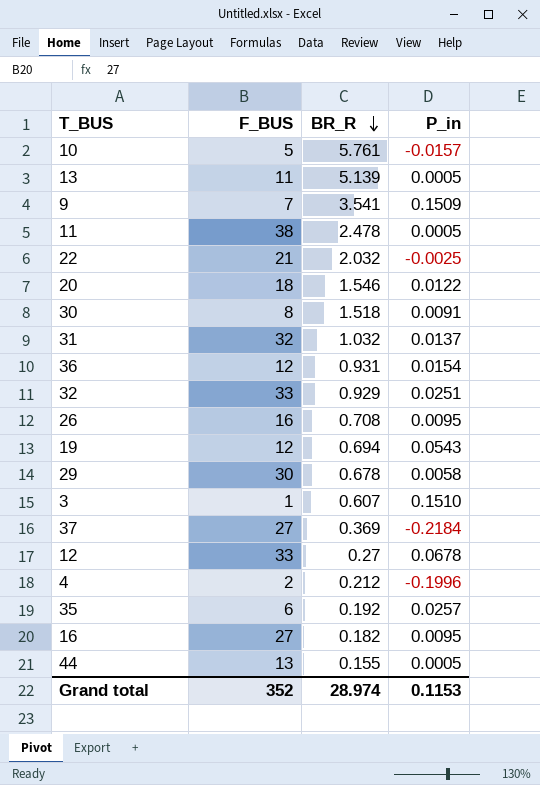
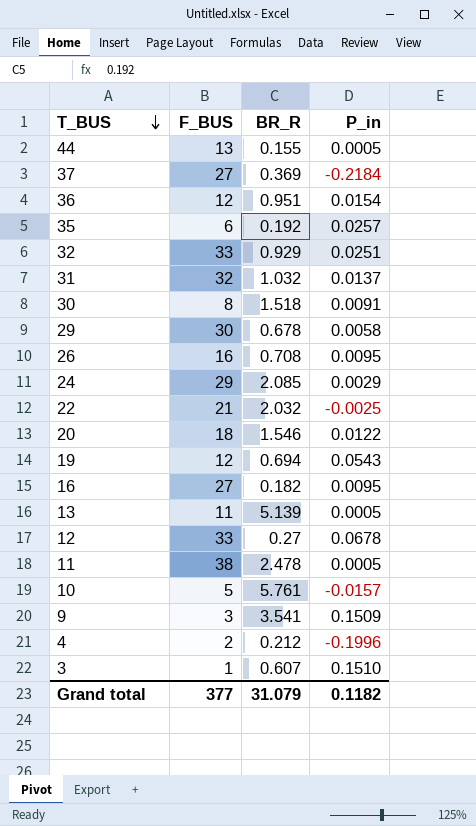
row order: BR_R descending -> T_BUS descending
36 | BR_R: 0.931 -> 0.951
row 24: none -> 29 | 2.085 | 0.0029
9 | F_BUS: 7 -> 3
Grand total | F_BUS: 352 -> 377
Grand total | BR_R: 28.974 -> 31.079
Grand total | P_in: 0.1153 -> 0.1182

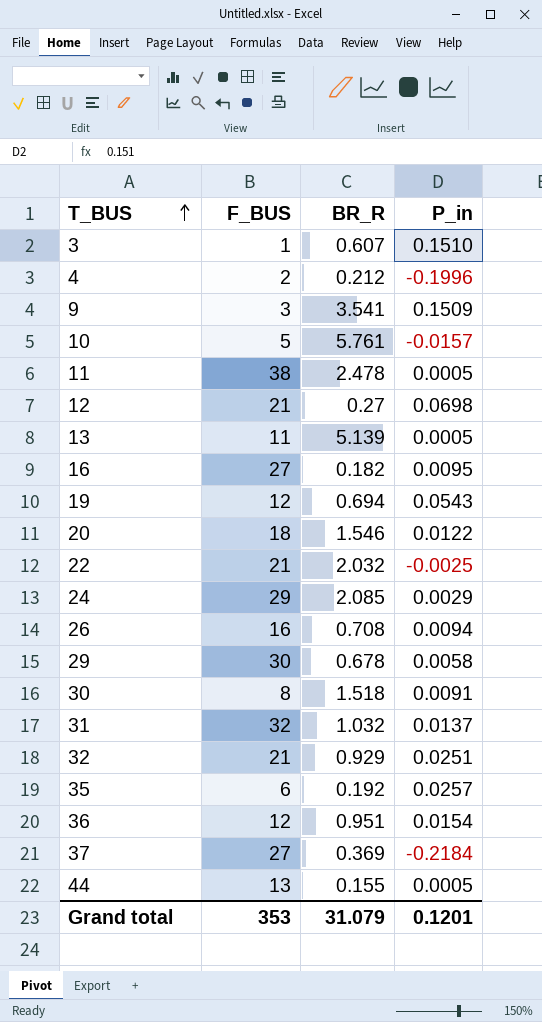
row order: T_BUS descending -> T_BUS ascending
12 | F_BUS: 33 -> 21
12 | P_in: 0.0678 -> 0.0698
26 | P_in: 0.0095 -> 0.0094
32 | F_BUS: 33 -> 21
Grand total | F_BUS: 377 -> 353
Grand total | P_in: 0.1182 -> 0.1201

